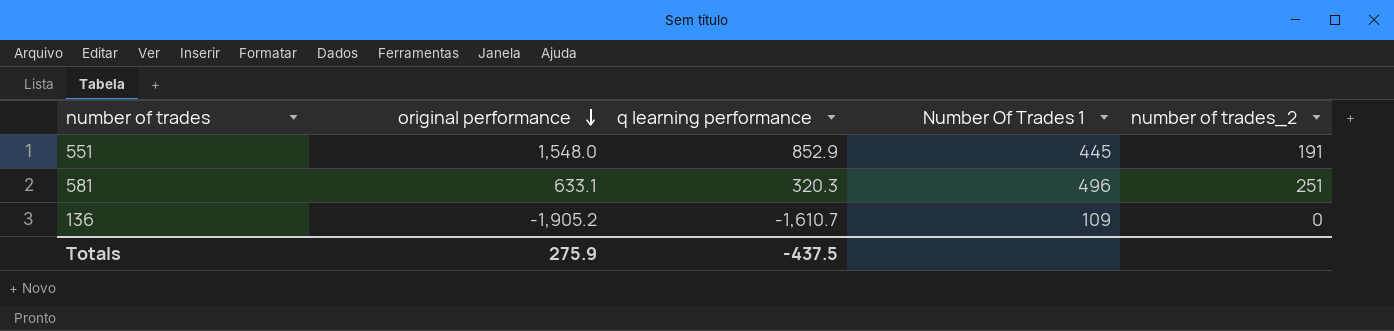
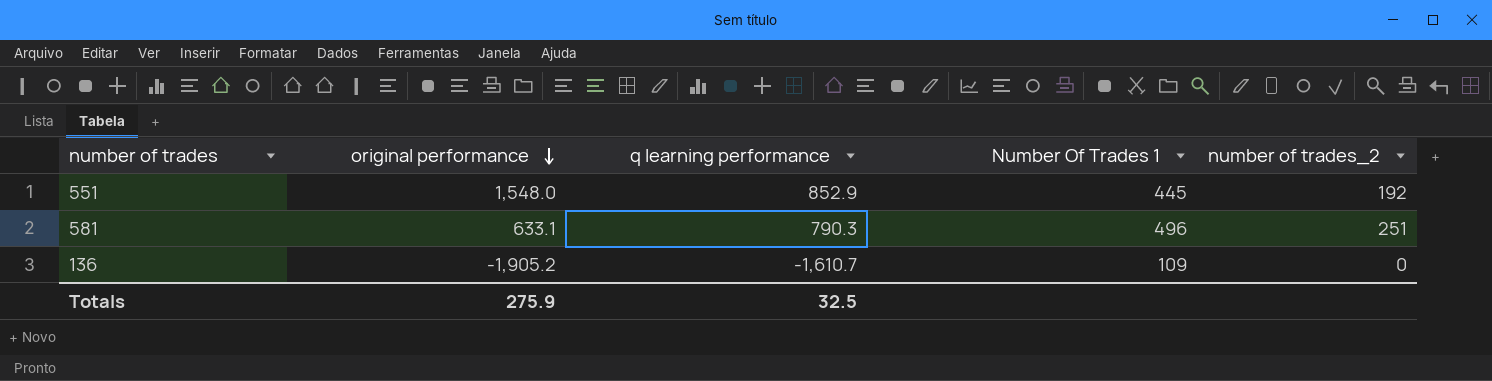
551 | number of trades_2: 191 -> 192
581 | q learning performance: 320.3 -> 790.3
Totals | q learning performance: -437.5 -> 32.5

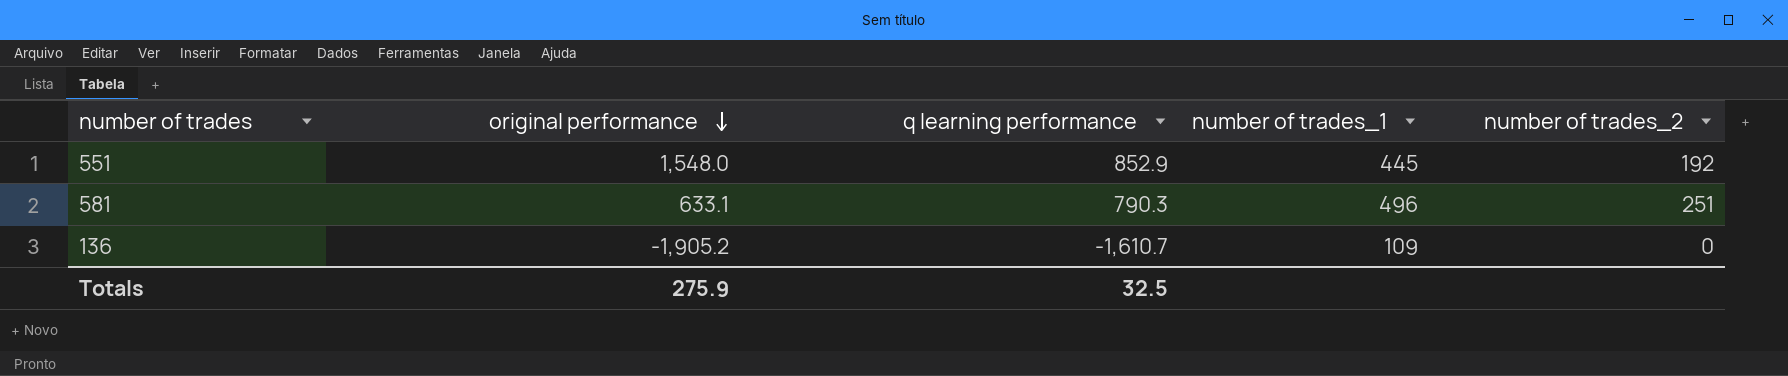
column name: Number Of Trades 1 -> number of trades_1

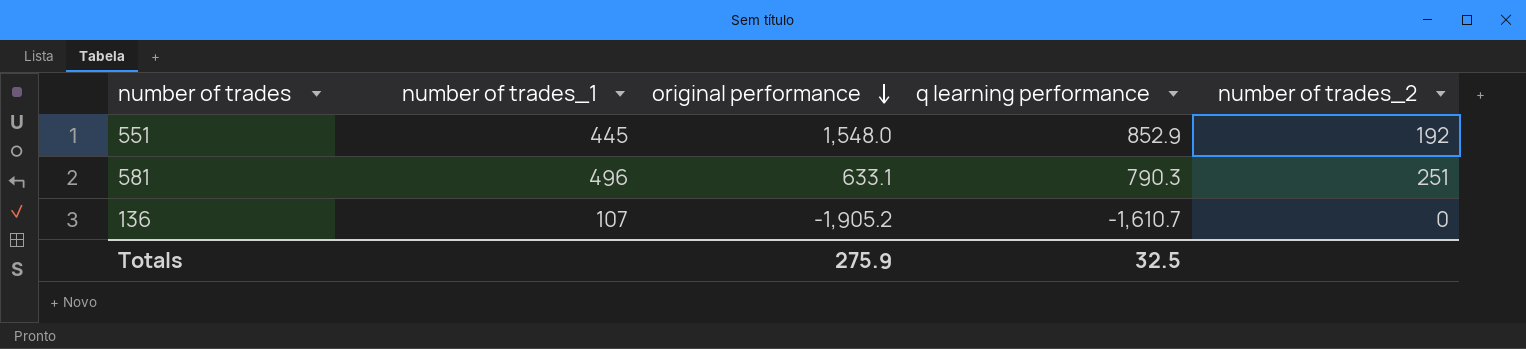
column number of trades_1 | position: 4 -> 2
136 | number of trades_1: 109 -> 107

